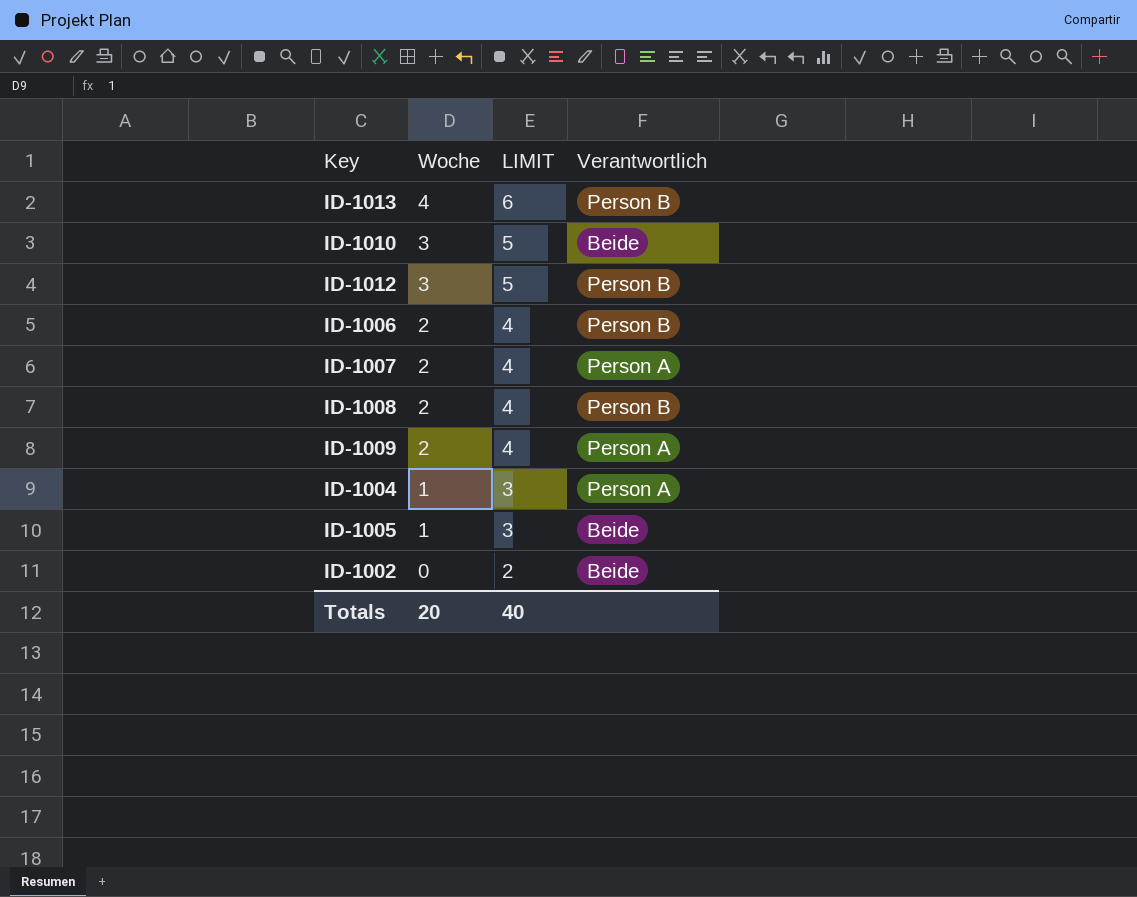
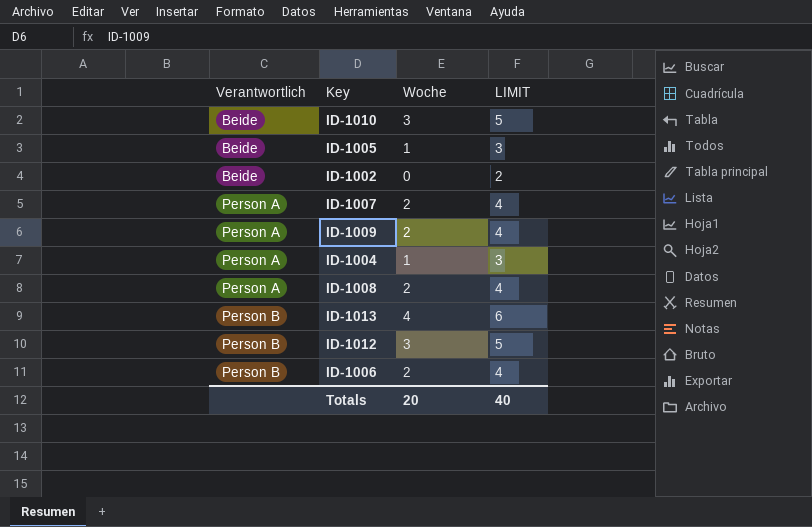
row order: Woche descending -> Verantwortlich ascending
column Verantwortlich | position: 4 -> 1
ID-1008 | Verantwortlich: Person B -> Person A

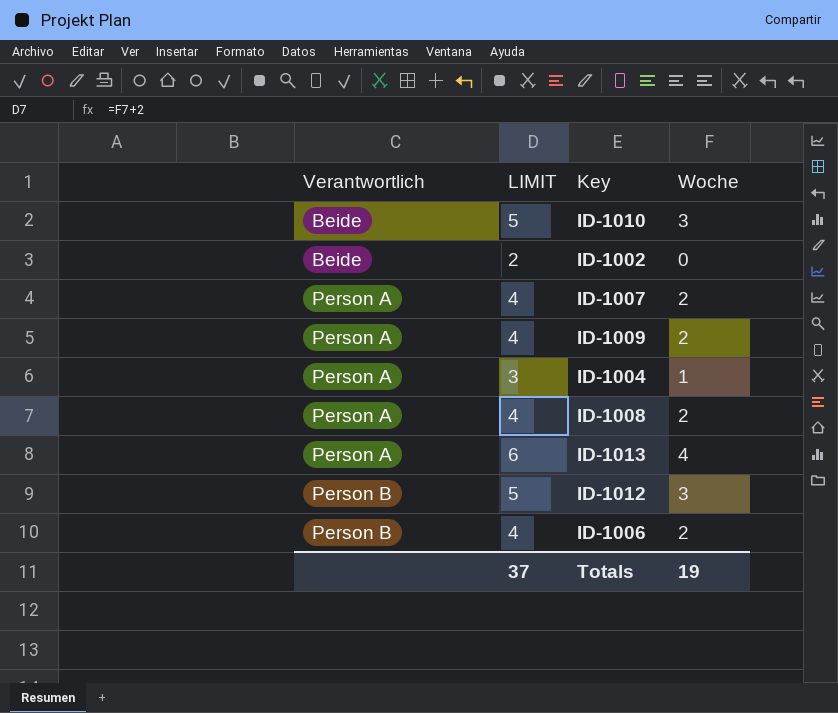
column LIMIT | position: 4 -> 2
row ID-1005: Beide | 1 | 3 -> none
ID-1013 | Verantwortlich: Person B -> Person A
Totals | LIMIT: 40 -> 37
Totals | Woche: 20 -> 19

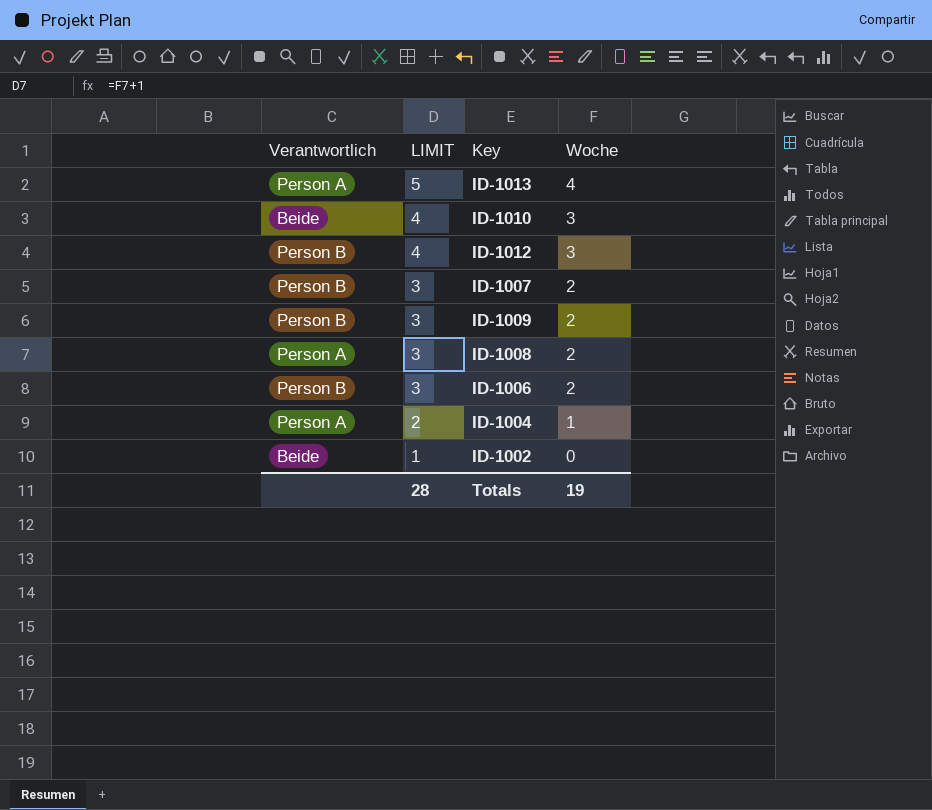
row order: Verantwortlich ascending -> LIMIT descending
column LIMIT | formula: [Woche] + 2 -> [Woche] + 1
ID-1007 | Verantwortlich: Person A -> Person B
ID-1009 | Verantwortlich: Person A -> Person B
Totals | LIMIT: 37 -> 28

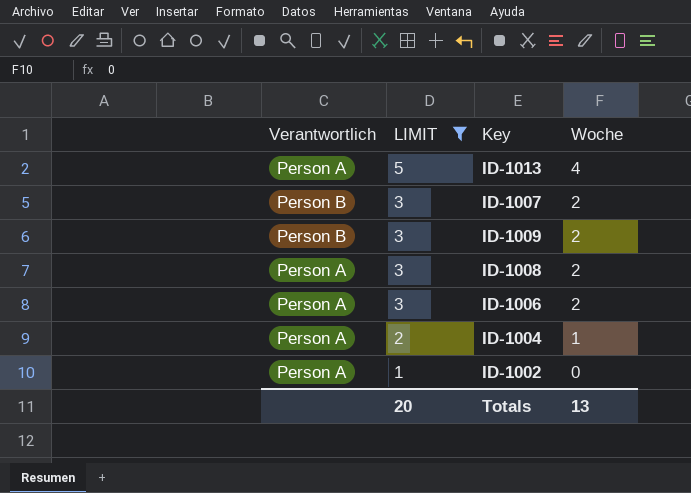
filter: none -> LIMIT != 4
ID-1006 | Verantwortlich: Person B -> Person A
ID-1002 | Verantwortlich: Beide -> Person A
Totals | LIMIT: 28 -> 20
Totals | Woche: 19 -> 13

